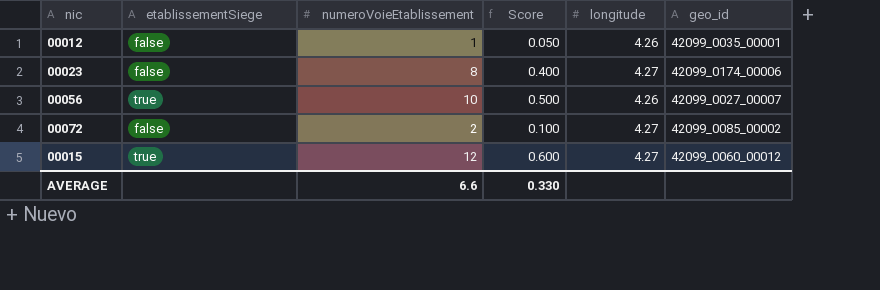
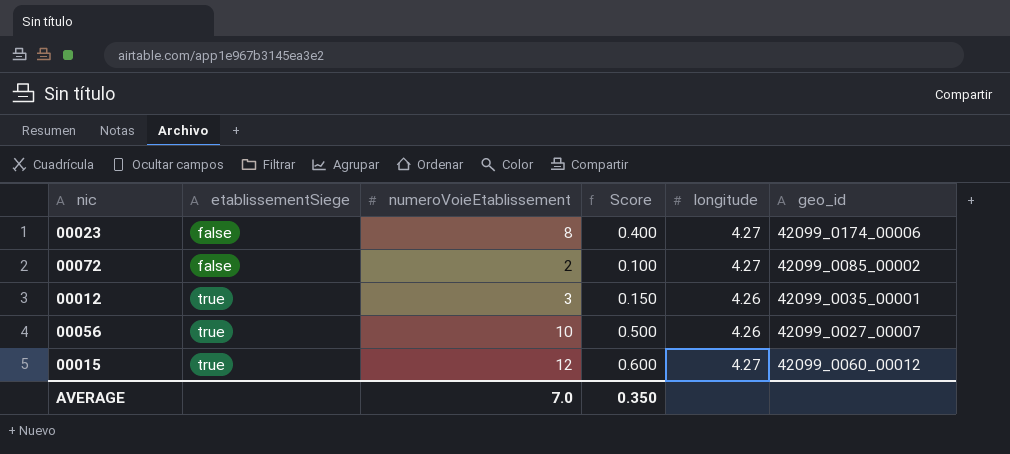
row order: none -> etablissementSiege ascending
00012 | etablissementSiege: false -> true
00012 | numeroVoieEtablissement: 1 -> 3
00012 | Score: 0.050 -> 0.150
AVERAGE | numeroVoieEtablissement: 6.6 -> 7.0
AVERAGE | Score: 0.330 -> 0.350

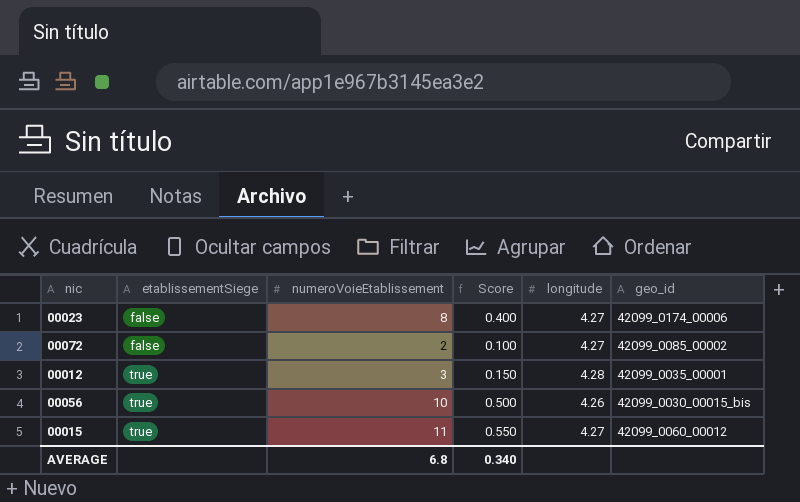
00012 | longitude: 4.26 -> 4.28
00056 | geo_id: 42099_0027_00007 -> 42099_0030_00015_bis
00015 | numeroVoieEtablissement: 12 -> 11
00015 | Score: 0.600 -> 0.550
AVERAGE | numeroVoieEtablissement: 7.0 -> 6.8
AVERAGE | Score: 0.350 -> 0.340

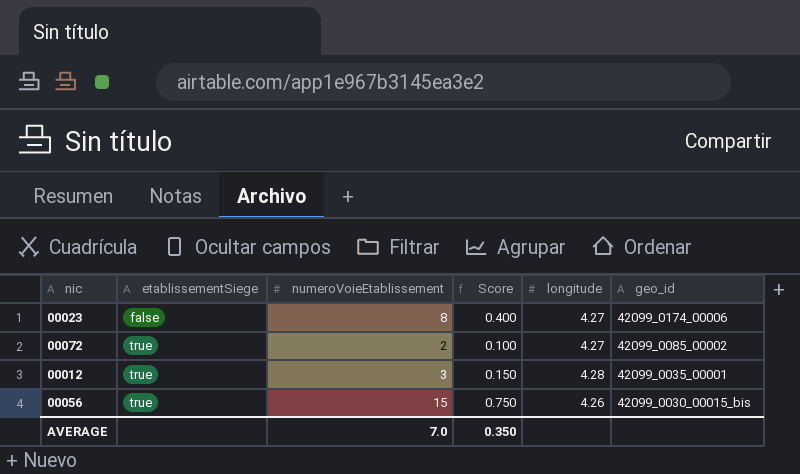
row 00015: true | 11 | 0.550 | 4.27 | 42099_0060_00012 -> none
00072 | etablissementSiege: false -> true
00056 | numeroVoieEtablissement: 10 -> 15
00056 | Score: 0.500 -> 0.750
AVERAGE | numeroVoieEtablissement: 6.8 -> 7.0
AVERAGE | Score: 0.340 -> 0.350

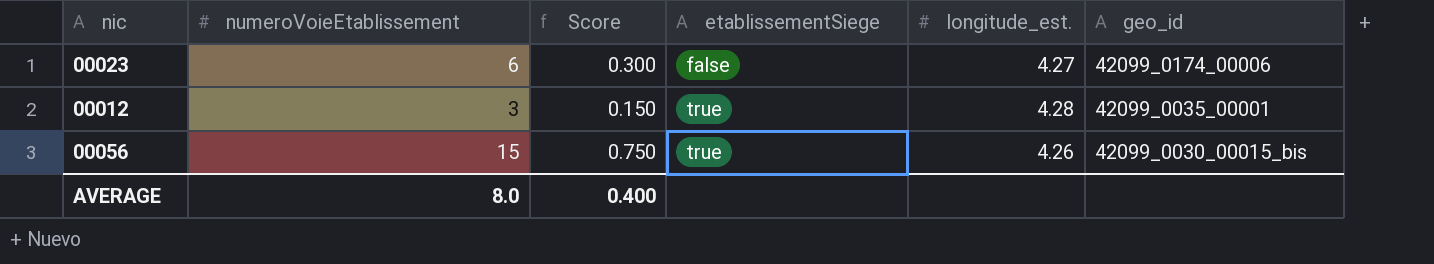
column etablissementSiege | position: 2 -> 4
column name: longitude -> longitude_est.
row 00072: true | 2 | 0.100 | 4.27 | 42099_0085_00002 -> none
00023 | numeroVoieEtablissement: 8 -> 6
00023 | Score: 0.400 -> 0.300
AVERAGE | numeroVoieEtablissement: 7.0 -> 8.0
AVERAGE | Score: 0.350 -> 0.400

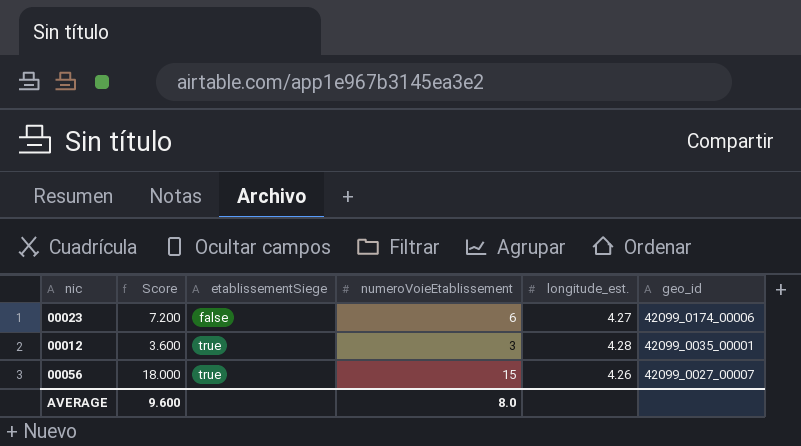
column Score | formula: [numeroVoieEtablissement] * 0.05 -> [numeroVoieEtablissement] * 1.2
column numeroVoieEtablissement | position: 2 -> 4
00056 | geo_id: 42099_0030_00015_bis -> 42099_0027_00007
AVERAGE | Score: 0.400 -> 9.600

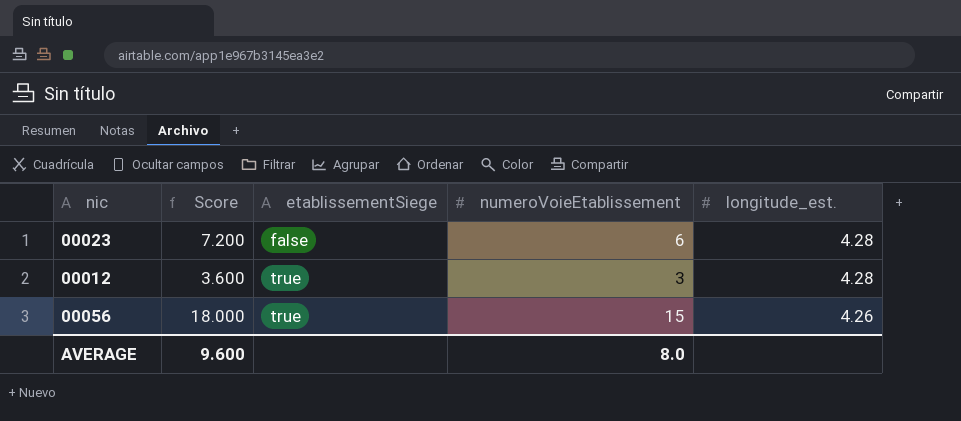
column geo_id | position: 6 -> none
00023 | longitude_est.: 4.27 -> 4.28

